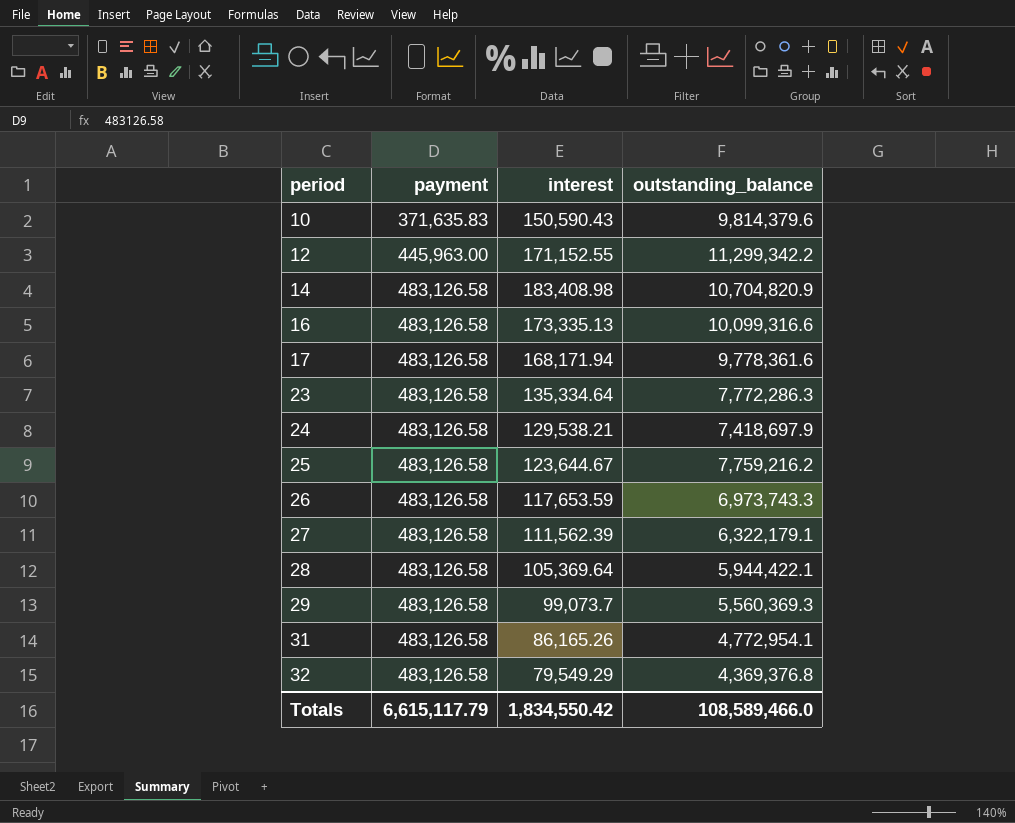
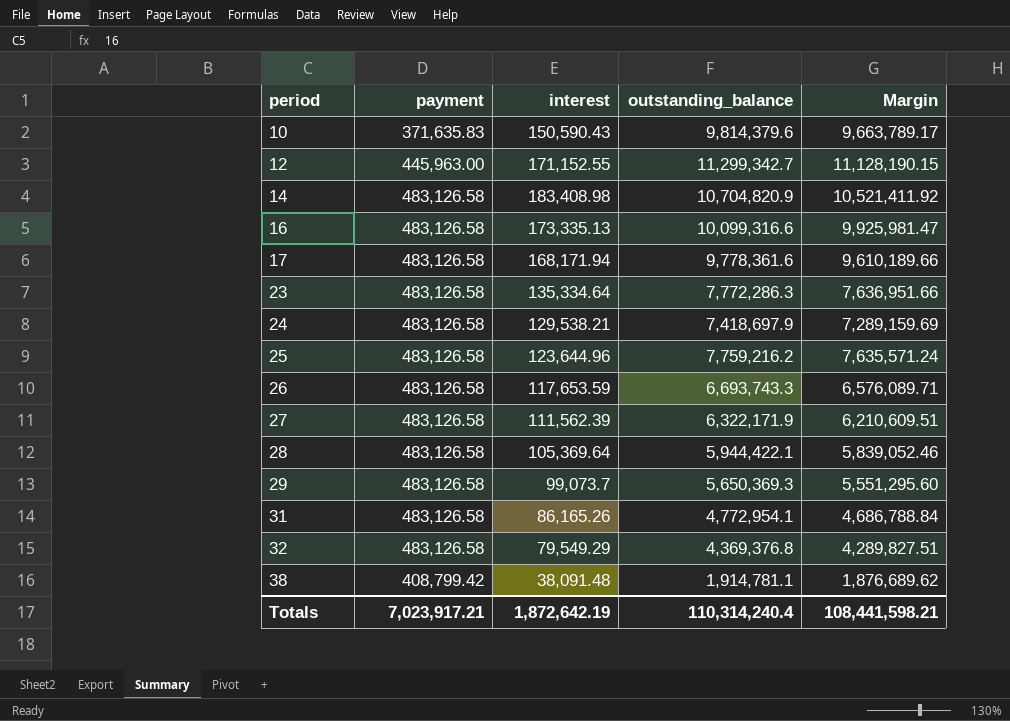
column Margin | formula: none -> [outstanding_balance] - [interest]
12 | outstanding_balance: 11,299,342.2 -> 11,299,342.7
25 | interest: 123,644.67 -> 123,644.96
26 | outstanding_balance: 6,973,743.3 -> 6,693,743.3
27 | outstanding_balance: 6,322,179.1 -> 6,322,171.9
29 | outstanding_balance: 5,560,369.3 -> 5,650,369.3
row 38: none -> 408,799.42 | 38,091.48 | 1,914,781.1 | 1,876,689.62
Totals | payment: 6,615,117.79 -> 7,023,917.21
Totals | interest: 1,834,550.42 -> 1,872,642.19
Totals | outstanding_balance: 108,589,466.0 -> 110,314,240.4

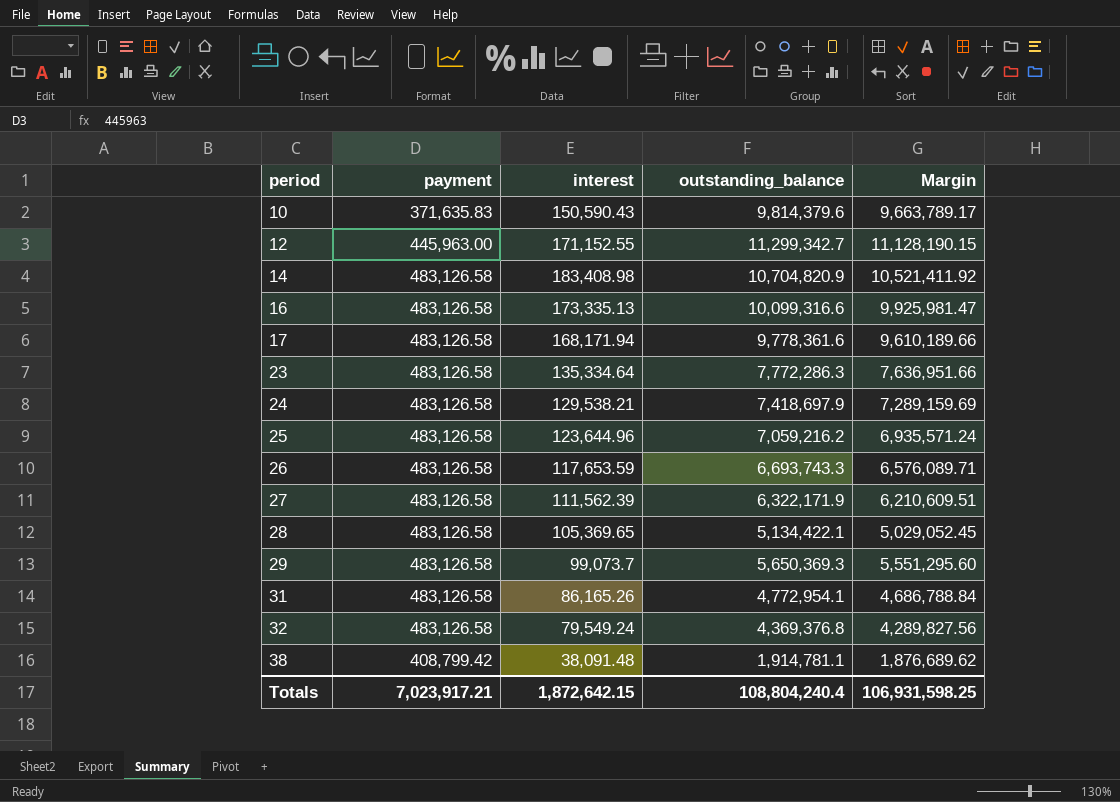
25 | outstanding_balance: 7,759,216.2 -> 7,059,216.2
25 | Margin: 7,635,571.24 -> 6,935,571.24
28 | interest: 105,369.64 -> 105,369.65
28 | outstanding_balance: 5,944,422.1 -> 5,134,422.1
28 | Margin: 5,839,052.46 -> 5,029,052.45
32 | interest: 79,549.29 -> 79,549.24
32 | Margin: 4,289,827.51 -> 4,289,827.56
Totals | interest: 1,872,642.19 -> 1,872,642.15
Totals | outstanding_balance: 110,314,240.4 -> 108,804,240.4
Totals | Margin: 108,441,598.21 -> 106,931,598.25

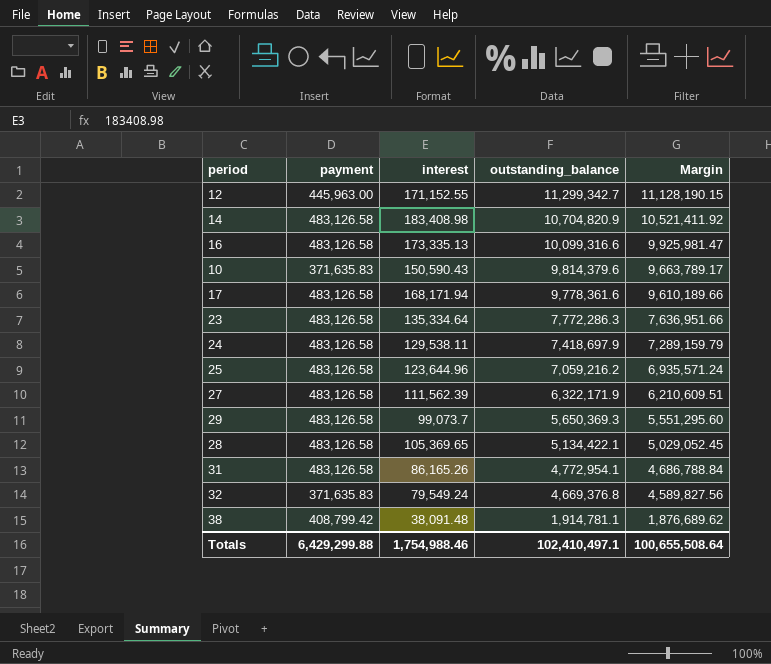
row order: period ascending -> outstanding_balance descending
row 26: 483,126.58 | 117,653.59 | 6,693,743.3 | 6,576,089.71 -> none
24 | interest: 129,538.21 -> 129,538.11
24 | Margin: 7,289,159.69 -> 7,289,159.79
32 | payment: 483,126.58 -> 371,635.83
32 | outstanding_balance: 4,369,376.8 -> 4,669,376.8
32 | Margin: 4,289,827.56 -> 4,589,827.56
Totals | payment: 7,023,917.21 -> 6,429,299.88
Totals | interest: 1,872,642.15 -> 1,754,988.46
Totals | outstanding_balance: 108,804,240.4 -> 102,410,497.1
Totals | Margin: 106,931,598.25 -> 100,655,508.64

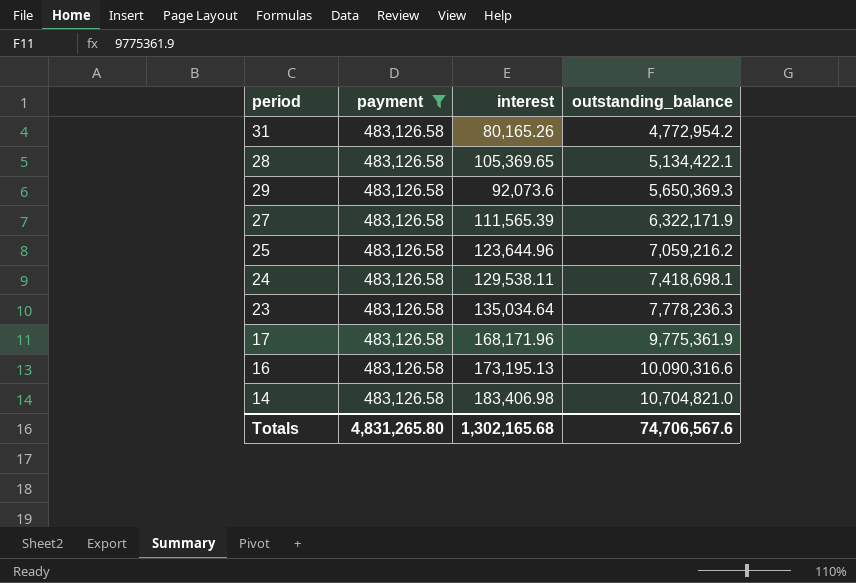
filter: none -> payment = 483,126.58
row order: outstanding_balance descending -> outstanding_balance ascending
column Margin | formula: [outstanding_balance] - [interest] -> none
31 | interest: 86,165.26 -> 80,165.26
31 | outstanding_balance: 4,772,954.1 -> 4,772,954.2
29 | interest: 99,073.7 -> 92,073.6
27 | interest: 111,562.39 -> 111,565.39
24 | outstanding_balance: 7,418,697.9 -> 7,418,698.1
23 | interest: 135,334.64 -> 135,034.64
23 | outstanding_balance: 7,772,286.3 -> 7,778,236.3
17 | interest: 168,171.94 -> 168,171.96
17 | outstanding_balance: 9,778,361.6 -> 9,775,361.9
16 | interest: 173,335.13 -> 173,195.13
16 | outstanding_balance: 10,099,316.6 -> 10,090,316.6
14 | interest: 183,408.98 -> 183,406.98
14 | outstanding_balance: 10,704,820.9 -> 10,704,821.0
Totals | payment: 6,429,299.88 -> 4,831,265.80
Totals | interest: 1,754,988.46 -> 1,302,165.68
Totals | outstanding_balance: 102,410,497.1 -> 74,706,567.6

